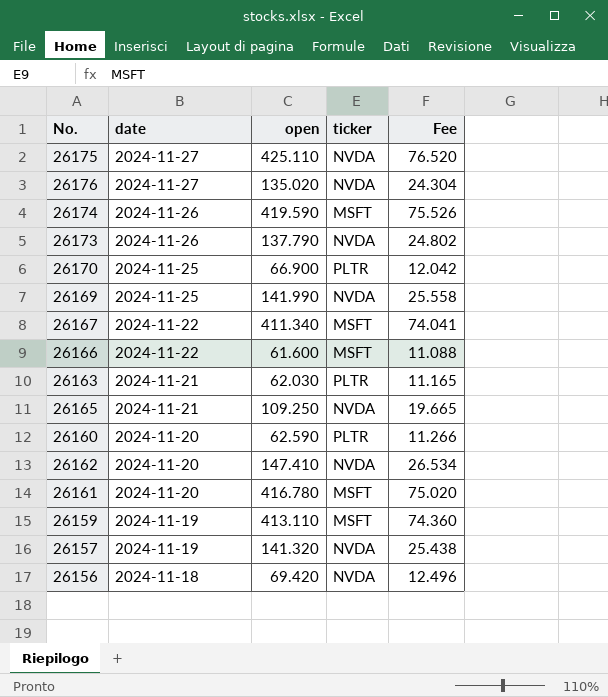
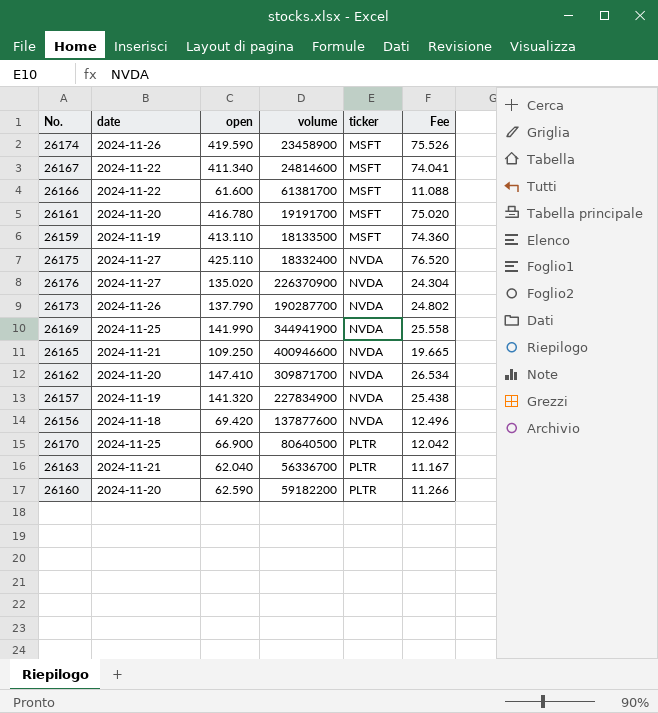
row order: date descending -> ticker ascending
column volume | position: none -> 4
26163 | open: 62.030 -> 62.040
26163 | Fee: 11.165 -> 11.167

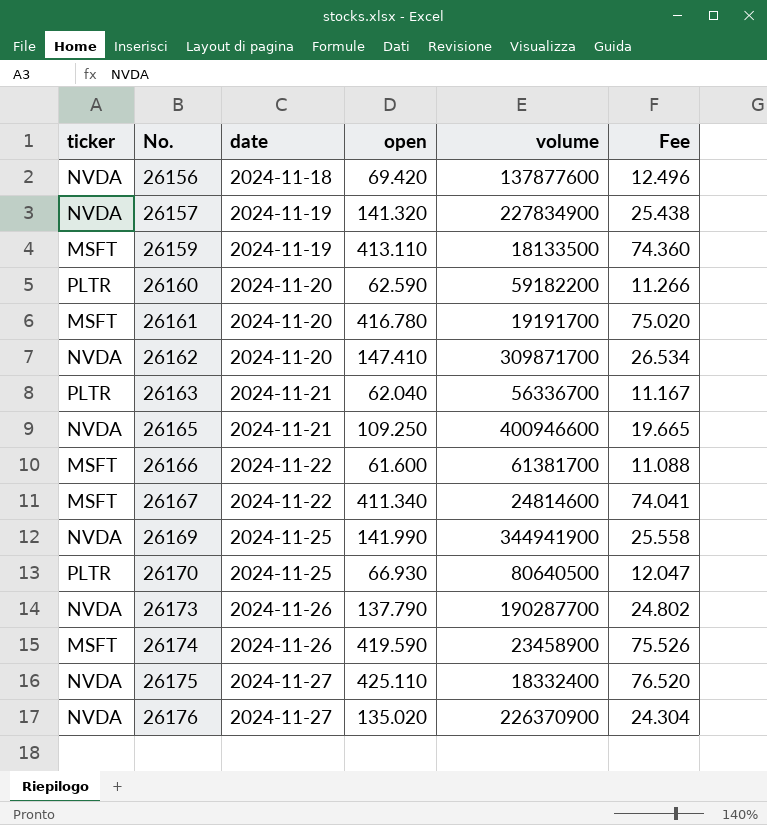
row order: ticker ascending -> No. ascending
column ticker | position: 5 -> 1
26170 | open: 66.900 -> 66.930
26170 | Fee: 12.042 -> 12.047

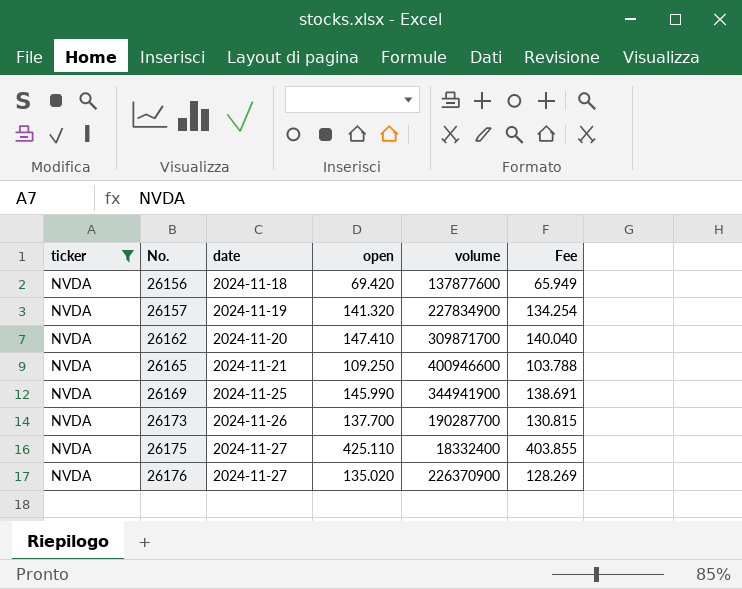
filter: none -> ticker = NVDA
column Fee | formula: [open] * 0.18 -> [open] * 0.95
26169 | open: 141.990 -> 145.990
26173 | open: 137.790 -> 137.700

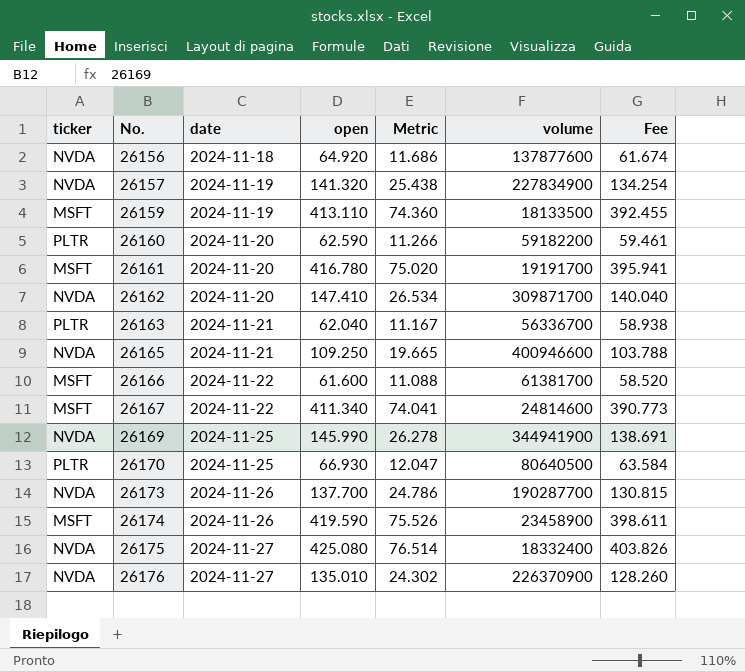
filter: ticker = NVDA -> none
column Metric | formula: none -> [open] * 0.18
26156 | open: 69.420 -> 64.920
26156 | Fee: 65.949 -> 61.674
26175 | open: 425.110 -> 425.080
26175 | Fee: 403.855 -> 403.826
26176 | open: 135.020 -> 135.010
26176 | Fee: 128.269 -> 128.260

